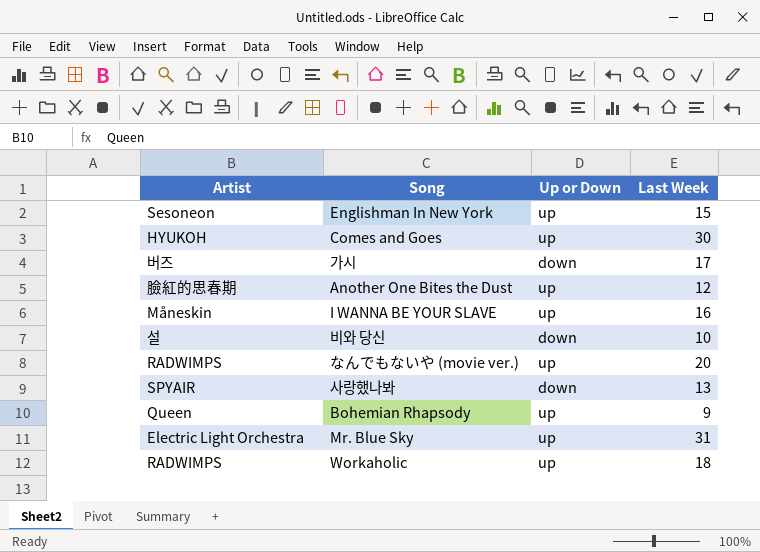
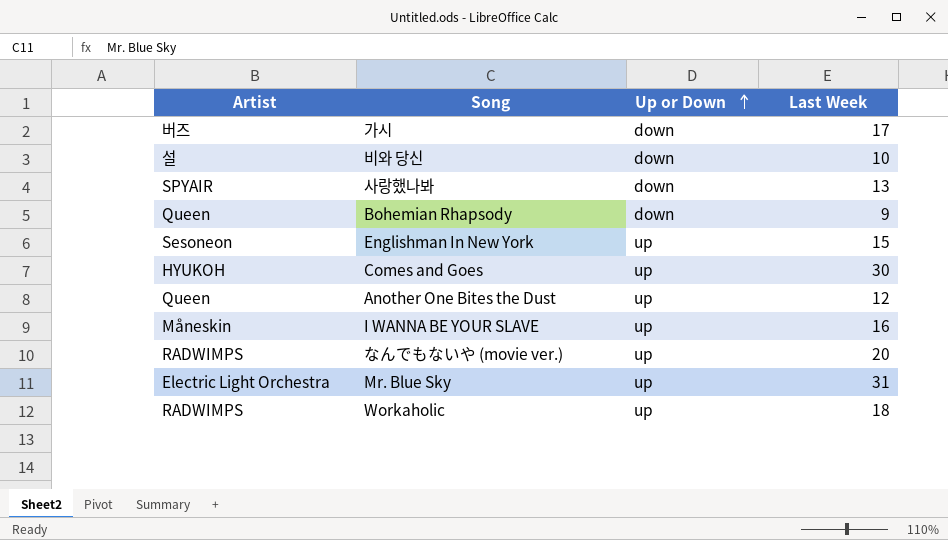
row order: none -> Up or Down ascending
Bohemian Rhapsody | Up or Down: up -> down
Another One Bites the Dust | Artist: 臉紅的思春期 -> Queen

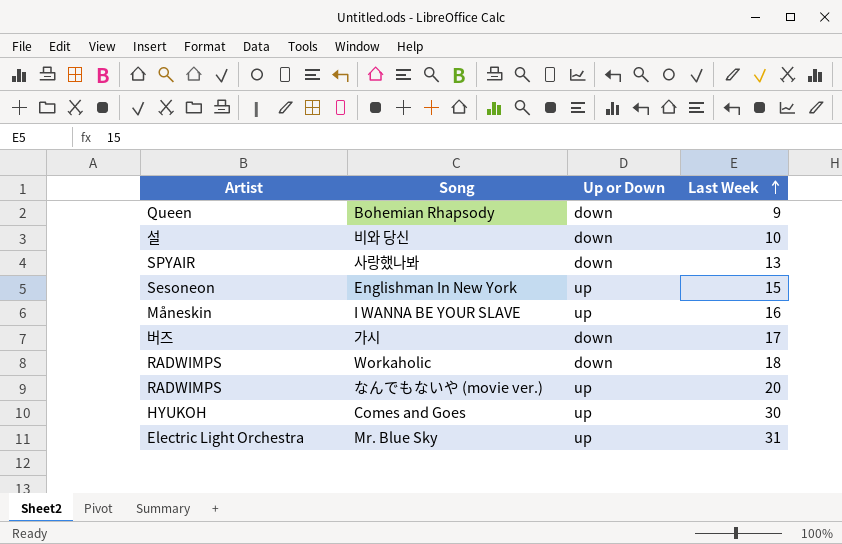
row order: Up or Down ascending -> Last Week ascending
row Another One Bites the Dust: Queen | up | 12 -> none
Workaholic | Up or Down: up -> down

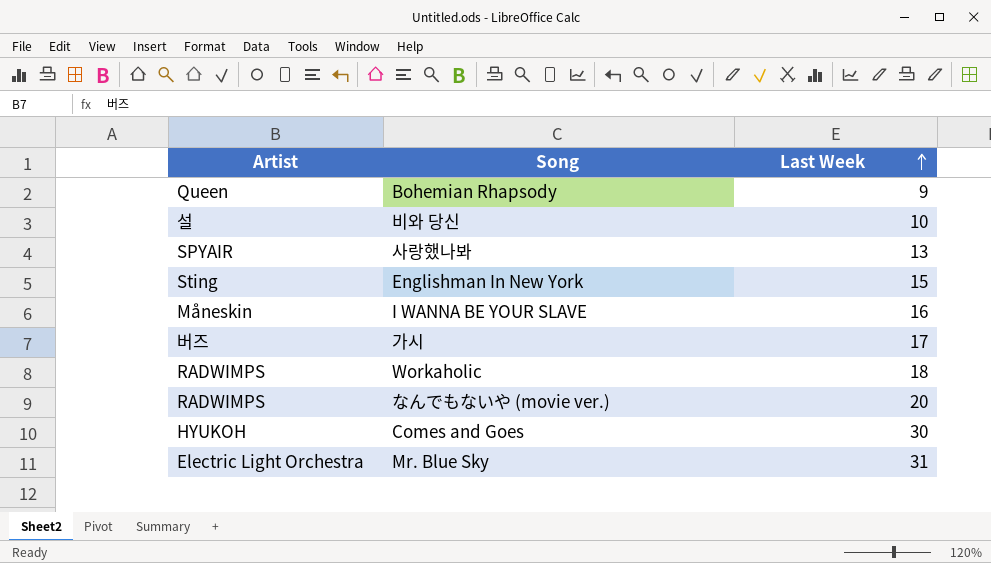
column Up or Down | position: 3 -> none
Englishman In New York | Artist: Sesoneon -> Sting

